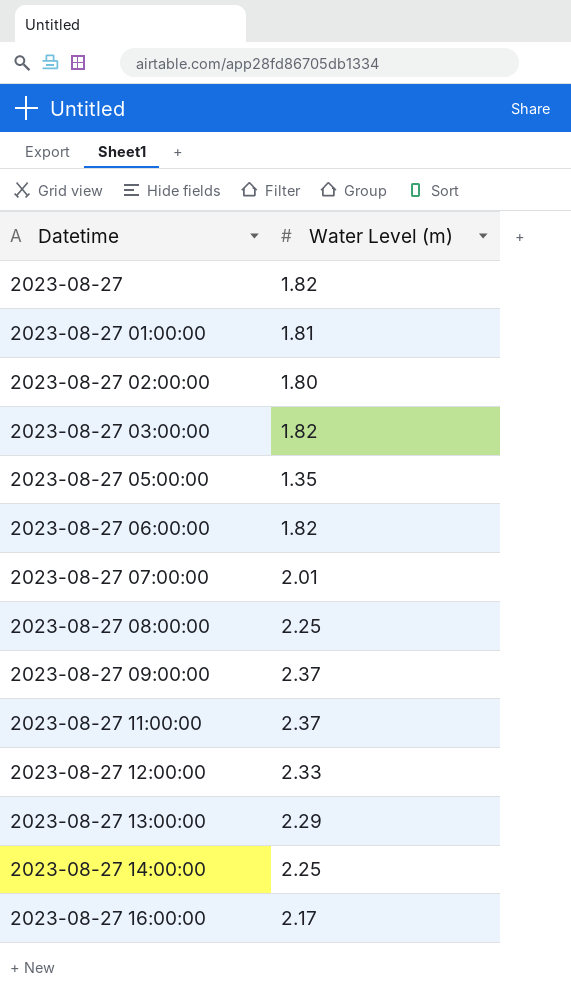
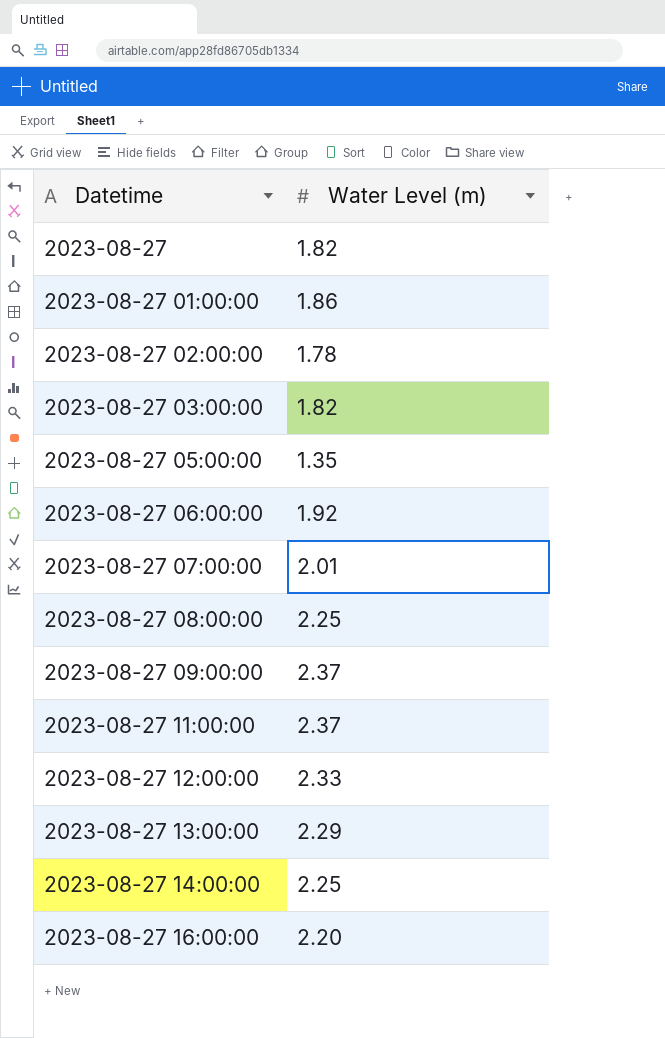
2023-08-27 01:00:00 | Water Level (m): 1.81 -> 1.86
2023-08-27 02:00:00 | Water Level (m): 1.80 -> 1.78
2023-08-27 06:00:00 | Water Level (m): 1.82 -> 1.92
2023-08-27 16:00:00 | Water Level (m): 2.17 -> 2.20

